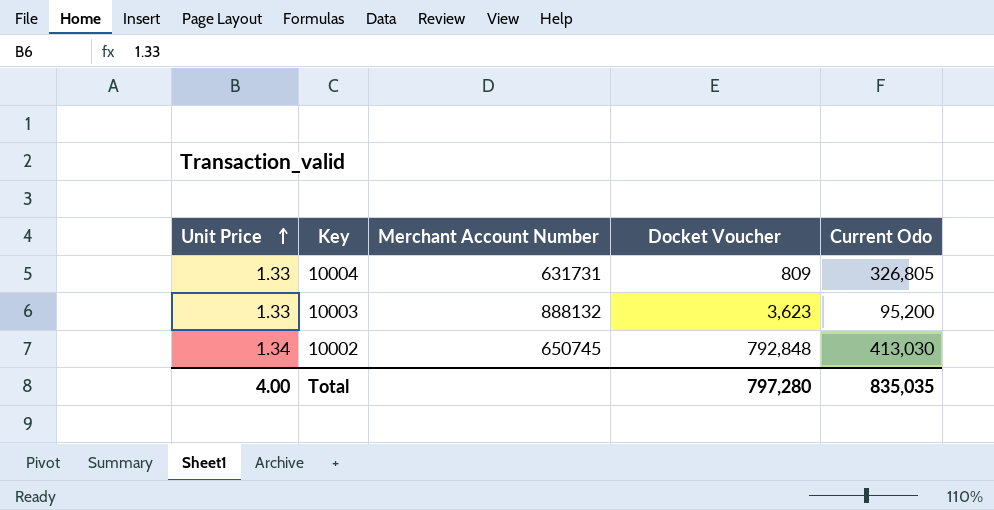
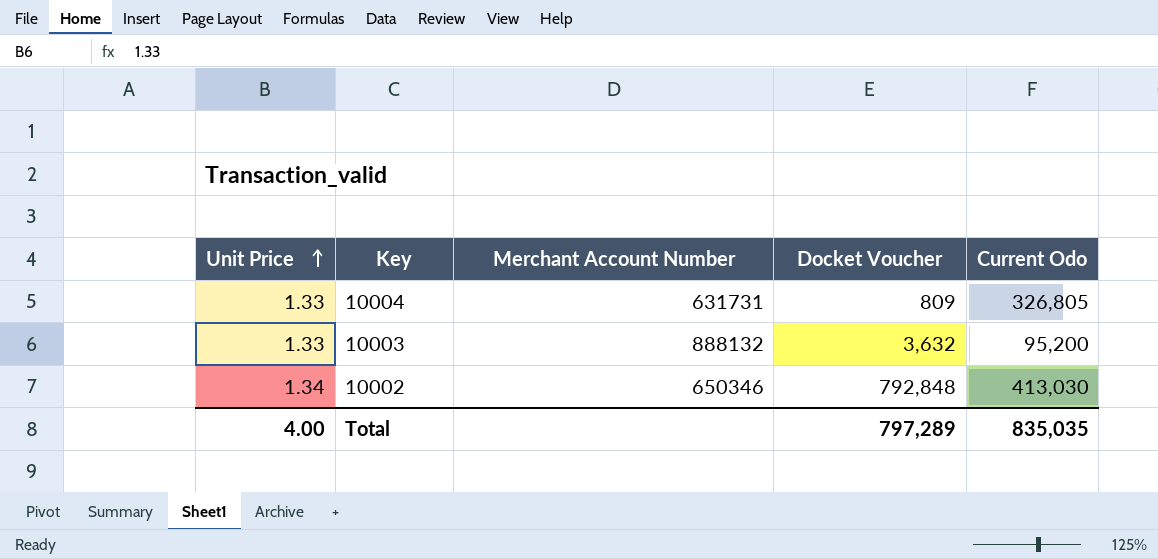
10003 | Docket Voucher: 3,623 -> 3,632
10002 | Merchant Account Number: 650745 -> 650346
Total | Docket Voucher: 797,280 -> 797,289

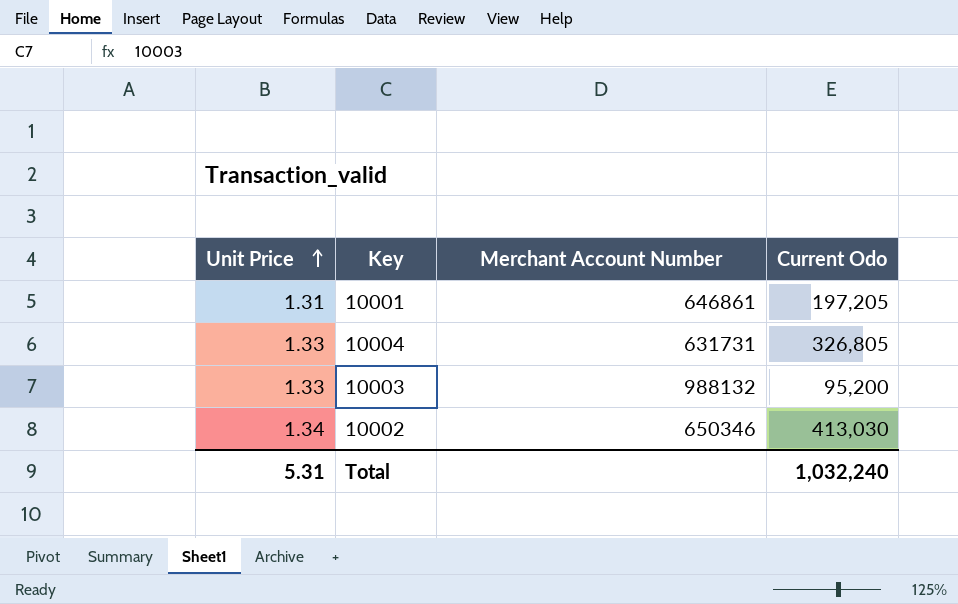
column Docket Voucher | position: 4 -> none
row 10001: none -> 1.31 | 646861 | 197,205
10003 | Merchant Account Number: 888132 -> 988132
Total | Unit Price: 4.00 -> 5.31
Total | Current Odo: 835,035 -> 1,032,240

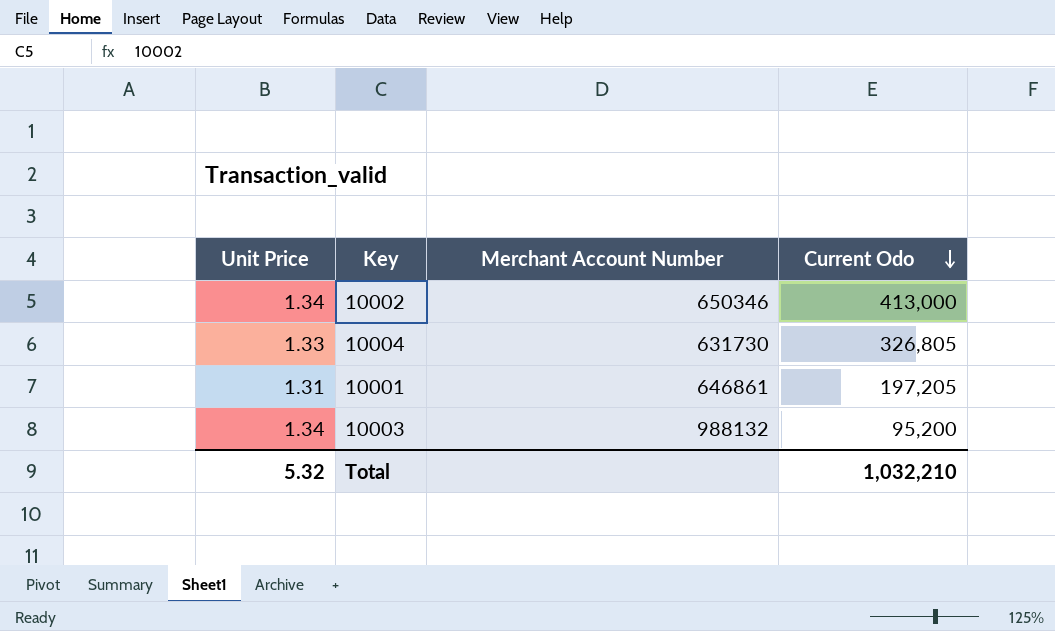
row order: Unit Price ascending -> Current Odo descending
10002 | Current Odo: 413,030 -> 413,000
10004 | Merchant Account Number: 631731 -> 631730
10003 | Unit Price: 1.33 -> 1.34
Total | Unit Price: 5.31 -> 5.32
Total | Current Odo: 1,032,240 -> 1,032,210

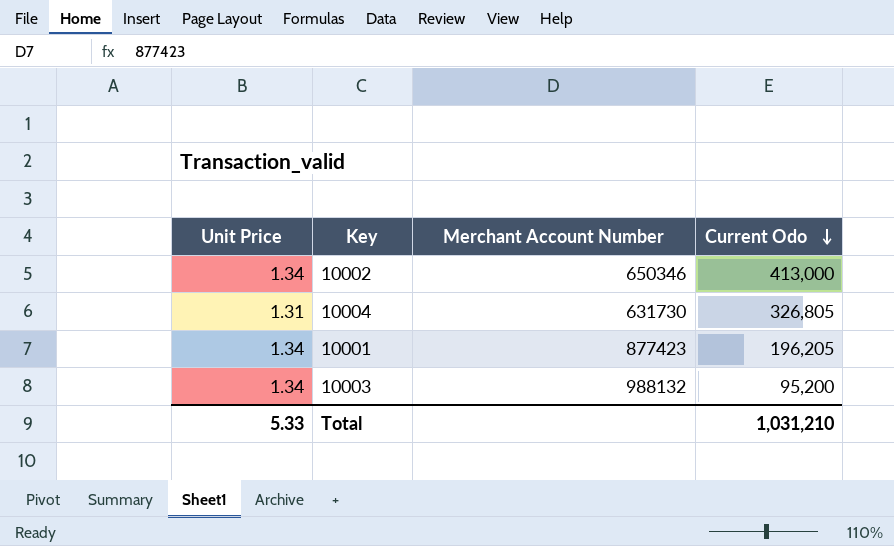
10004 | Unit Price: 1.33 -> 1.31
10001 | Unit Price: 1.31 -> 1.34
10001 | Merchant Account Number: 646861 -> 877423
10001 | Current Odo: 197,205 -> 196,205
Total | Unit Price: 5.32 -> 5.33
Total | Current Odo: 1,032,210 -> 1,031,210

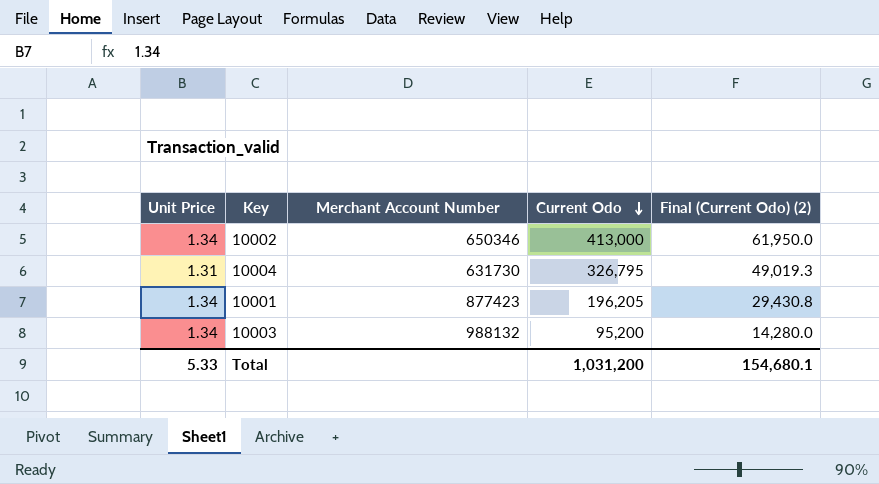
column Final (Current Odo) (2) | formula: none -> [Current Odo] * 0.15
10004 | Current Odo: 326,805 -> 326,795
Total | Current Odo: 1,031,210 -> 1,031,200

